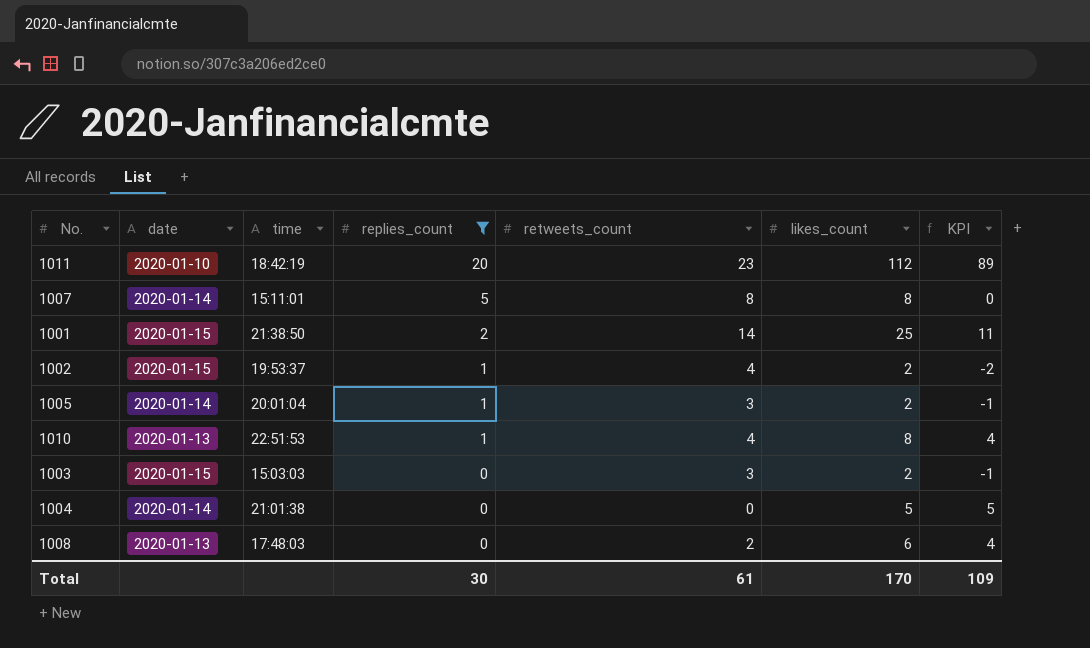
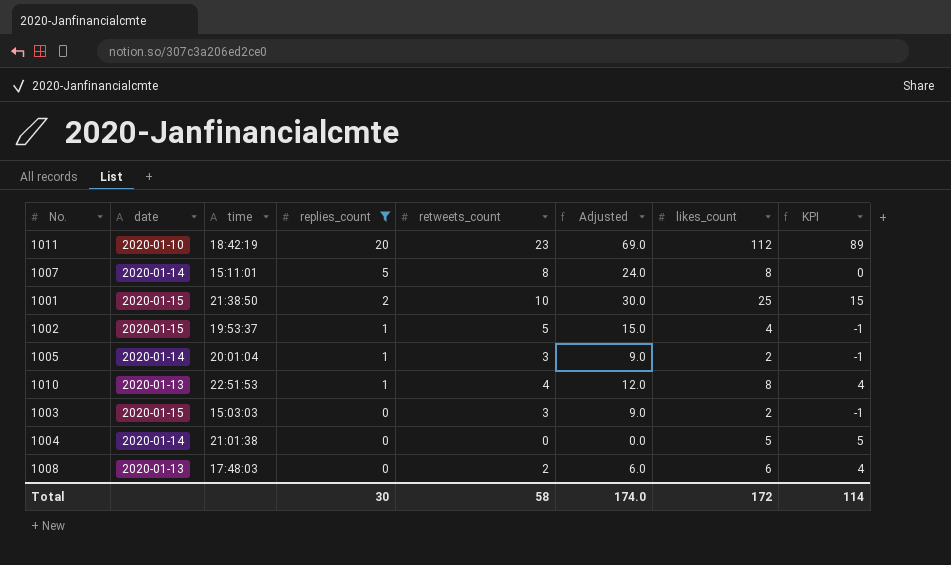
column Adjusted | formula: none -> [retweets_count] * 3
1001 | retweets_count: 14 -> 10
1001 | KPI: 11 -> 15
1002 | retweets_count: 4 -> 5
1002 | likes_count: 2 -> 4
1002 | KPI: -2 -> -1
Total | retweets_count: 61 -> 58
Total | likes_count: 170 -> 172
Total | KPI: 109 -> 114

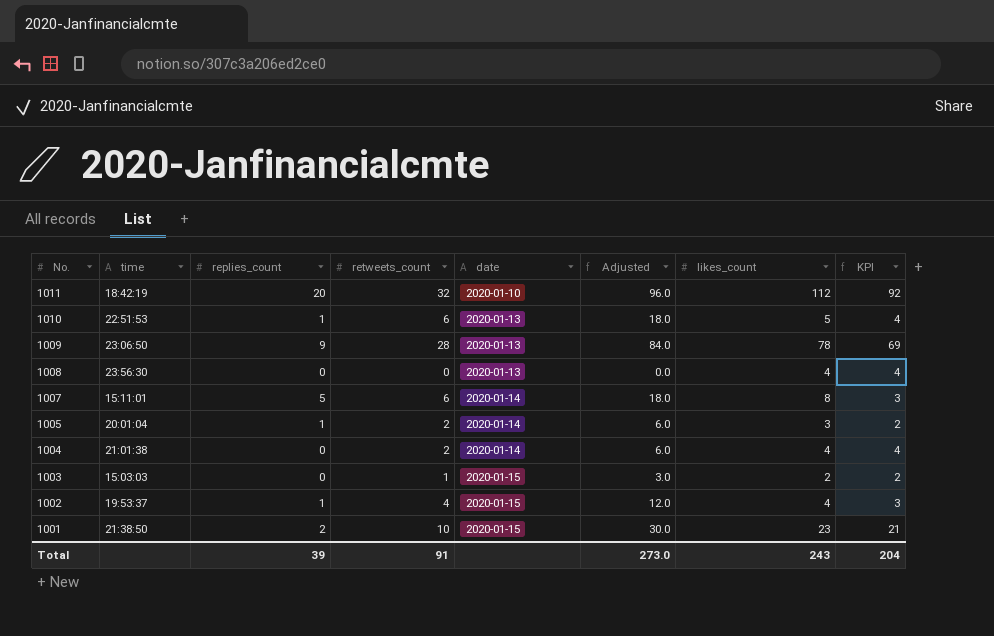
filter: replies_count != 9 -> none
row order: replies_count descending -> No. descending
column date | position: 2 -> 5
column KPI | formula: [likes_count] - [retweets_count] -> [likes_count] - [replies_count]
1011 | retweets_count: 23 -> 32
1011 | Adjusted: 69.0 -> 96.0
1010 | retweets_count: 4 -> 6
1010 | Adjusted: 12.0 -> 18.0
1010 | likes_count: 8 -> 5
1008 | time: 17:48:03 -> 23:56:30
1008 | retweets_count: 2 -> 0
1008 | Adjusted: 6.0 -> 0.0
1008 | likes_count: 6 -> 4
1007 | retweets_count: 8 -> 6
1007 | Adjusted: 24.0 -> 18.0
1005 | retweets_count: 3 -> 2
1005 | Adjusted: 9.0 -> 6.0
1005 | likes_count: 2 -> 3
1004 | retweets_count: 0 -> 2
1004 | Adjusted: 0.0 -> 6.0
1004 | likes_count: 5 -> 4
1003 | retweets_count: 3 -> 1
1003 | Adjusted: 9.0 -> 3.0
1002 | retweets_count: 5 -> 4
1002 | Adjusted: 15.0 -> 12.0
1001 | likes_count: 25 -> 23
Total | replies_count: 30 -> 39
Total | retweets_count: 58 -> 91
Total | Adjusted: 174.0 -> 273.0
Total | likes_count: 172 -> 243
Total | KPI: 114 -> 204

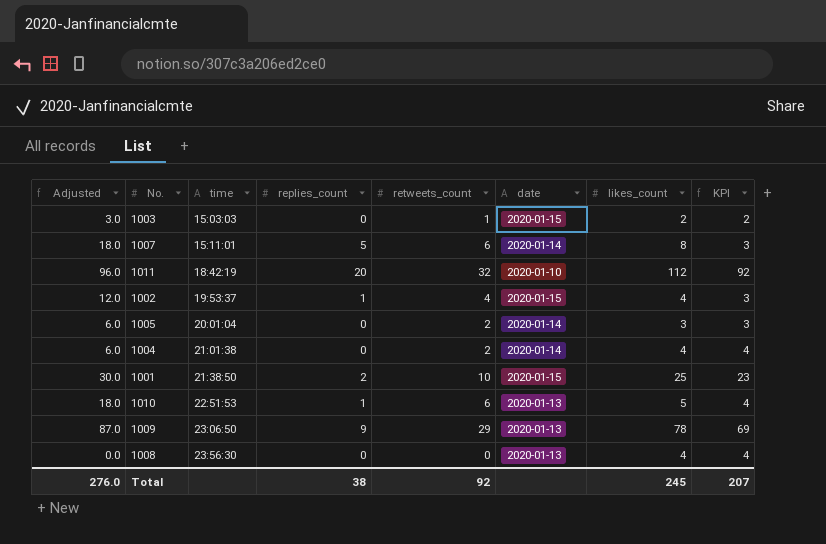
row order: No. descending -> time ascending
column Adjusted | position: 6 -> 1
1005 | replies_count: 1 -> 0
1005 | KPI: 2 -> 3
1001 | likes_count: 23 -> 25
1001 | KPI: 21 -> 23
1009 | Adjusted: 84.0 -> 87.0
1009 | retweets_count: 28 -> 29
Total | Adjusted: 273.0 -> 276.0
Total | replies_count: 39 -> 38
Total | retweets_count: 91 -> 92
Total | likes_count: 243 -> 245
Total | KPI: 204 -> 207

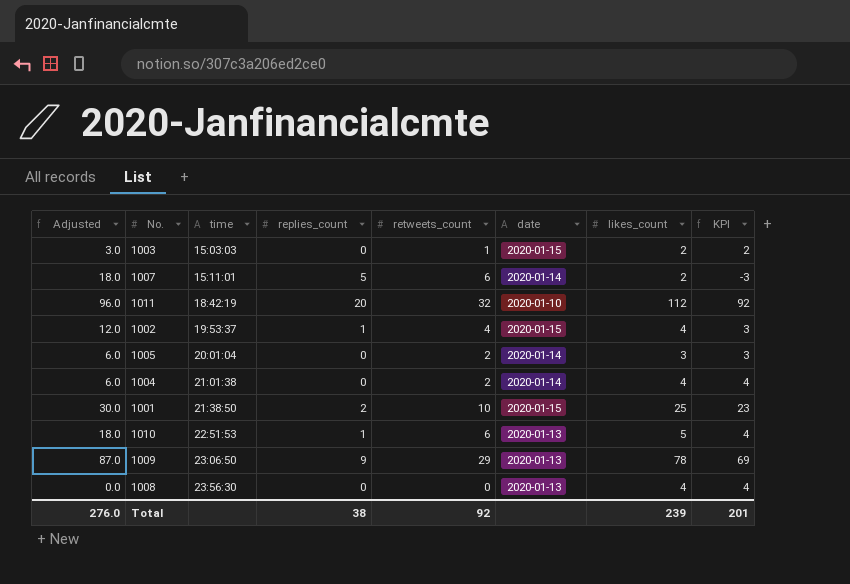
1007 | likes_count: 8 -> 2
1007 | KPI: 3 -> -3
Total | likes_count: 245 -> 239
Total | KPI: 207 -> 201

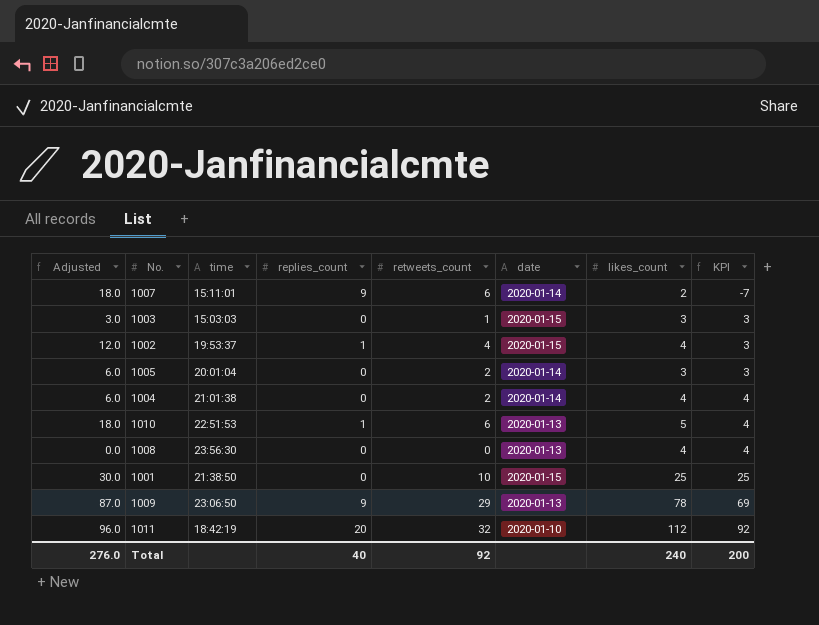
row order: time ascending -> KPI ascending
1007 | replies_count: 5 -> 9
1007 | KPI: -3 -> -7
1003 | likes_count: 2 -> 3
1003 | KPI: 2 -> 3
1001 | replies_count: 2 -> 0
1001 | KPI: 23 -> 25
Total | replies_count: 38 -> 40
Total | likes_count: 239 -> 240
Total | KPI: 201 -> 200

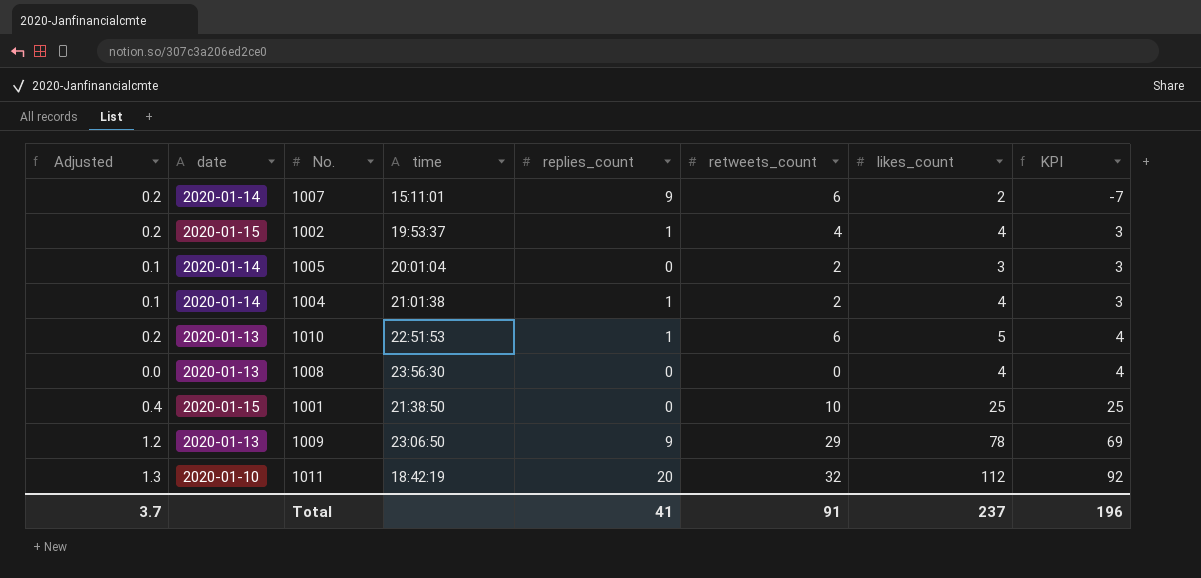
column Adjusted | formula: [retweets_count] * 3 -> [retweets_count] * 0.04
column date | position: 6 -> 2
row 1003: 3.0 | 15:03:03 | 0 | 1 | 2020-01-15 | 3 | 3 -> none
1004 | replies_count: 0 -> 1
1004 | KPI: 4 -> 3
Total | Adjusted: 276.0 -> 3.7
Total | replies_count: 40 -> 41
Total | retweets_count: 92 -> 91
Total | likes_count: 240 -> 237
Total | KPI: 200 -> 196

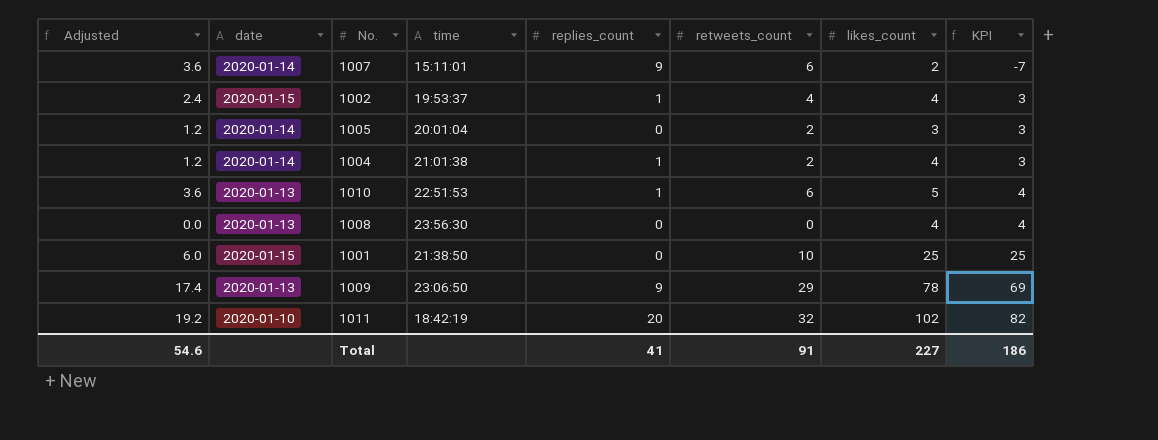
column Adjusted | formula: [retweets_count] * 0.04 -> [retweets_count] * 0.6
1011 | likes_count: 112 -> 102
1011 | KPI: 92 -> 82
Total | Adjusted: 3.7 -> 54.6
Total | likes_count: 237 -> 227
Total | KPI: 196 -> 186

